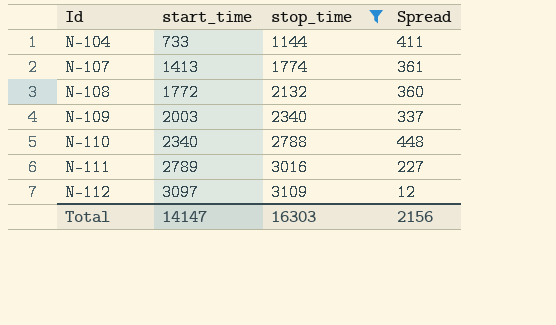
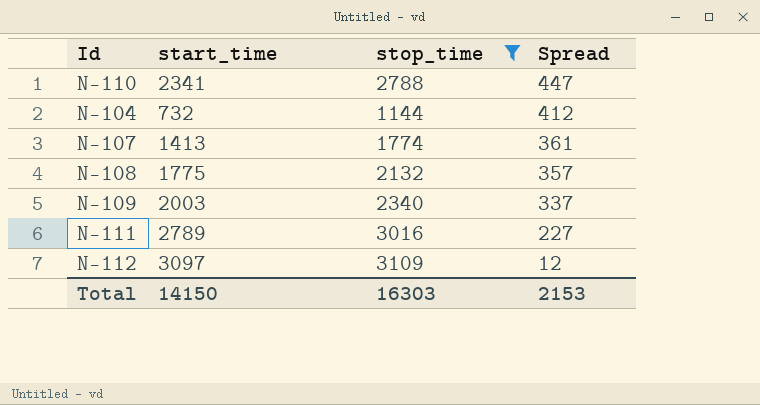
row order: Id ascending -> Spread descending
N-110 | start_time: 2340 -> 2341
N-110 | Spread: 448 -> 447
N-104 | start_time: 733 -> 732
N-104 | Spread: 411 -> 412
N-108 | start_time: 1772 -> 1775
N-108 | Spread: 360 -> 357
Total | start_time: 14147 -> 14150
Total | Spread: 2156 -> 2153

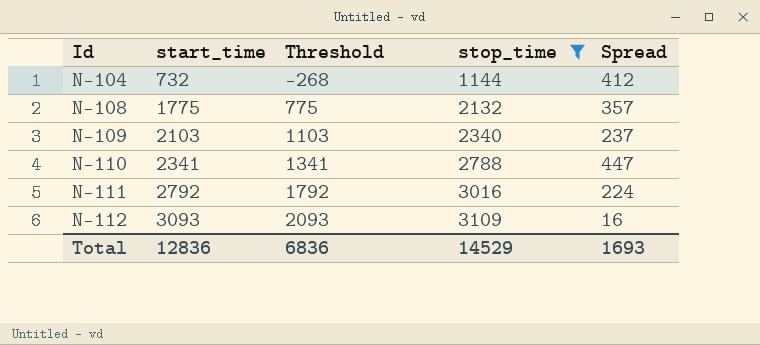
row order: Spread descending -> Id ascending
column Threshold | formula: none -> [start_time] - 1000
row N-107: 1413 | 1774 | 361 -> none
N-109 | start_time: 2003 -> 2103
N-109 | Spread: 337 -> 237
N-111 | start_time: 2789 -> 2792
N-111 | Spread: 227 -> 224
N-112 | start_time: 3097 -> 3093
N-112 | Spread: 12 -> 16
Total | start_time: 14150 -> 12836
Total | stop_time: 16303 -> 14529
Total | Spread: 2153 -> 1693

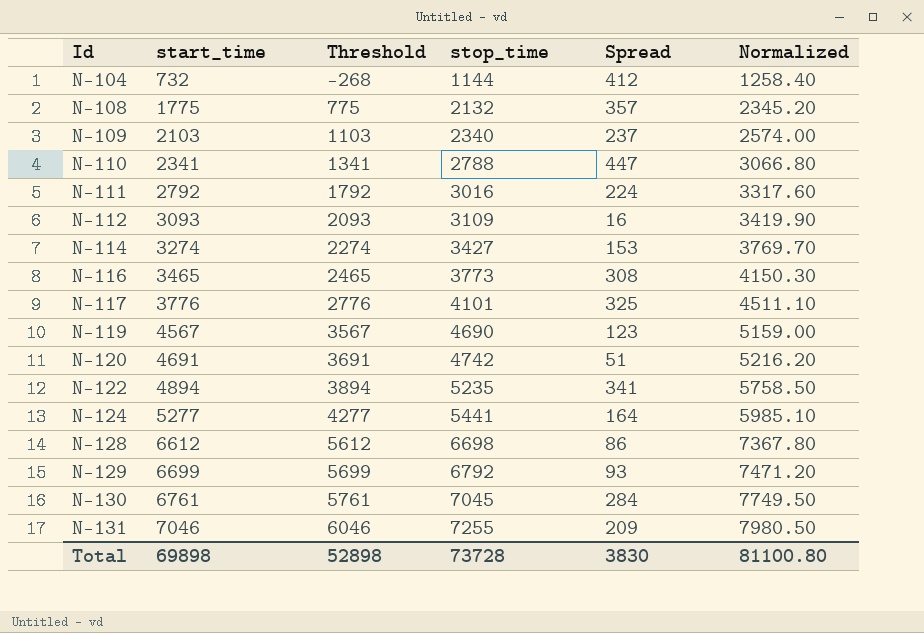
filter: stop_time <= 3109 -> none
column Normalized | formula: none -> [stop_time] * 1.1
Total | start_time: 12836 -> 69898
Total | Threshold: 6836 -> 52898
Total | stop_time: 14529 -> 73728
Total | Spread: 1693 -> 3830

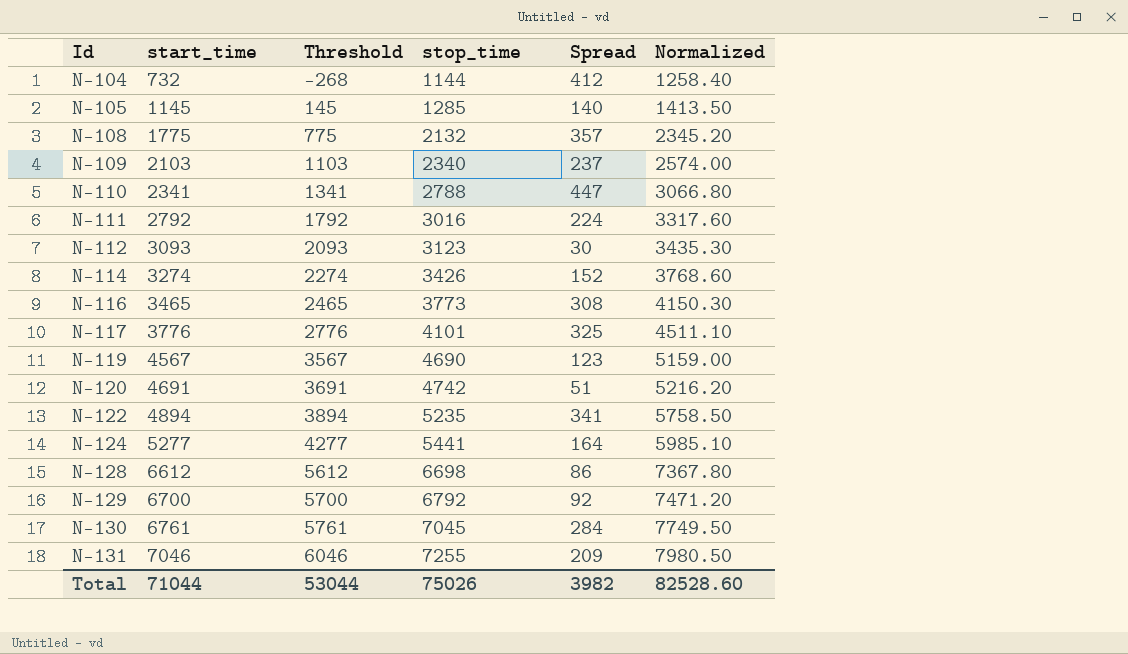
row N-105: none -> 1145 | 145 | 1285 | 140 | 1413.50
N-112 | stop_time: 3109 -> 3123
N-112 | Spread: 16 -> 30
N-112 | Normalized: 3419.90 -> 3435.30
N-114 | stop_time: 3427 -> 3426
N-114 | Spread: 153 -> 152
N-114 | Normalized: 3769.70 -> 3768.60
N-129 | start_time: 6699 -> 6700
N-129 | Threshold: 5699 -> 5700
N-129 | Spread: 93 -> 92
Total | start_time: 69898 -> 71044
Total | Threshold: 52898 -> 53044
Total | stop_time: 73728 -> 75026
Total | Spread: 3830 -> 3982
Total | Normalized: 81100.80 -> 82528.60

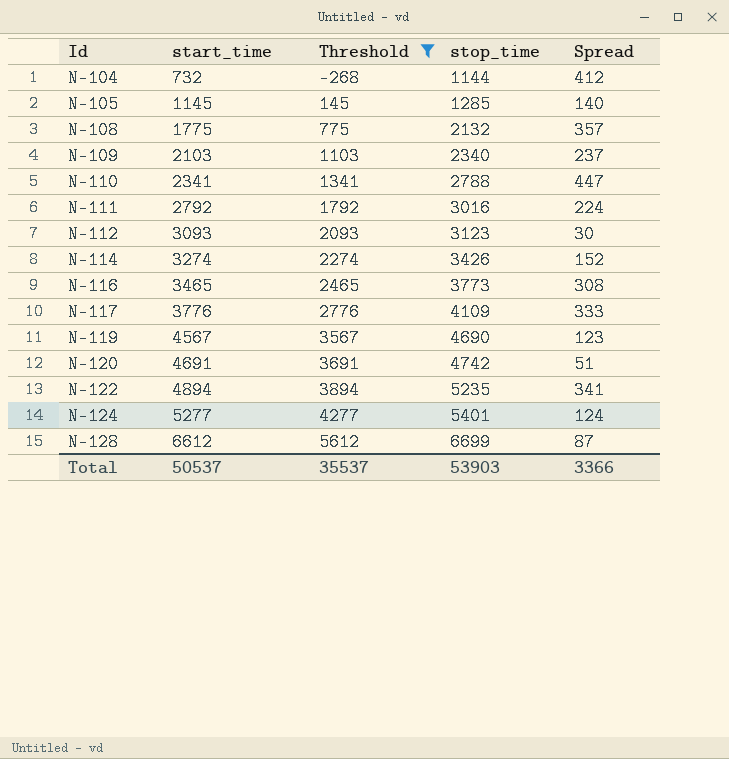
filter: none -> Threshold <= 5612
column Normalized | formula: [stop_time] * 1.1 -> none
N-117 | stop_time: 4101 -> 4109
N-117 | Spread: 325 -> 333
N-124 | stop_time: 5441 -> 5401
N-124 | Spread: 164 -> 124
N-128 | stop_time: 6698 -> 6699
N-128 | Spread: 86 -> 87
Total | start_time: 71044 -> 50537
Total | Threshold: 53044 -> 35537
Total | stop_time: 75026 -> 53903
Total | Spread: 3982 -> 3366

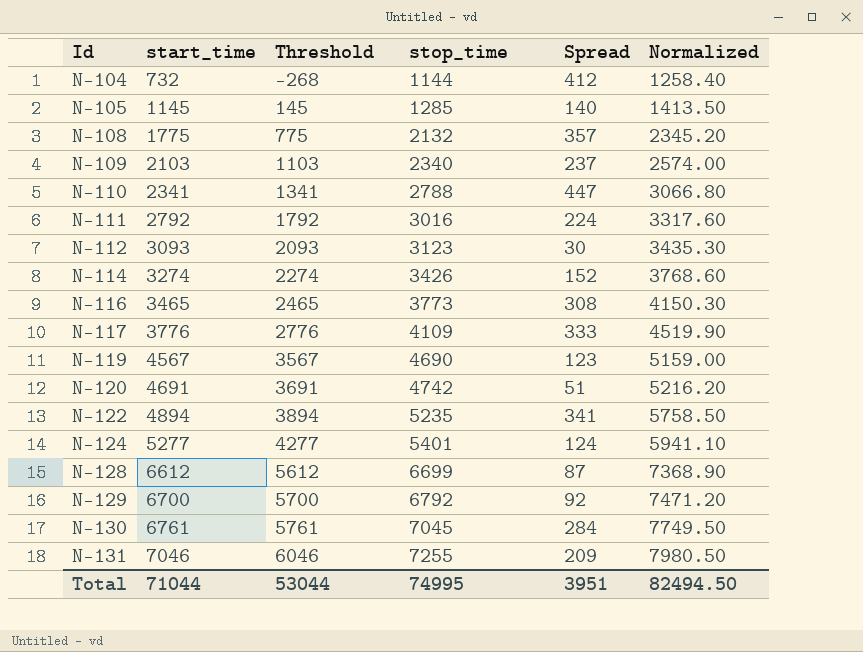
filter: Threshold <= 5612 -> none
column Normalized | formula: none -> [stop_time] * 1.1
Total | start_time: 50537 -> 71044
Total | Threshold: 35537 -> 53044
Total | stop_time: 53903 -> 74995
Total | Spread: 3366 -> 3951

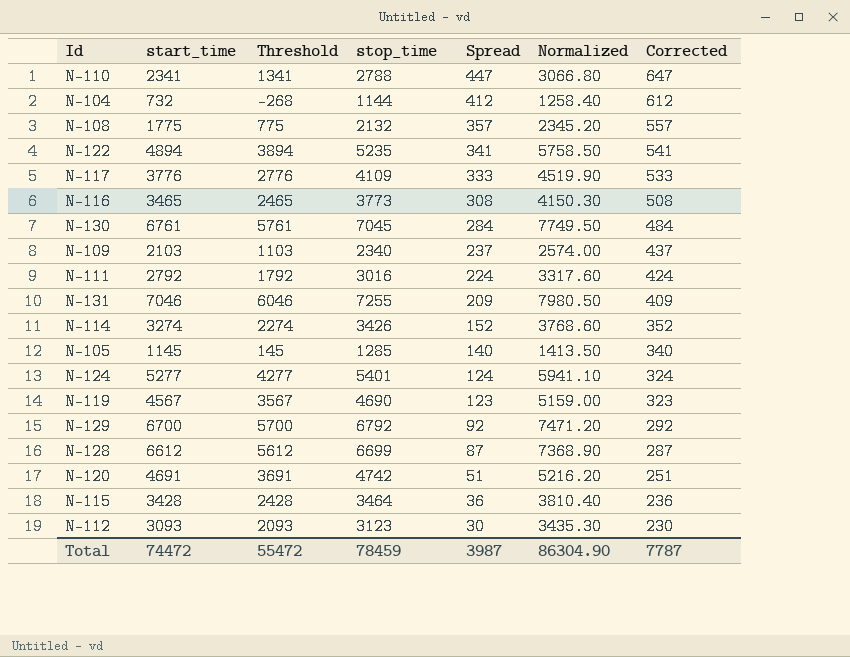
row order: Id ascending -> Spread descending
column Corrected | formula: none -> [Spread] + 200
row N-115: none -> 3428 | 2428 | 3464 | 36 | 3810.40 | 236
Total | start_time: 71044 -> 74472
Total | Threshold: 53044 -> 55472
Total | stop_time: 74995 -> 78459
Total | Spread: 3951 -> 3987
Total | Normalized: 82494.50 -> 86304.90

